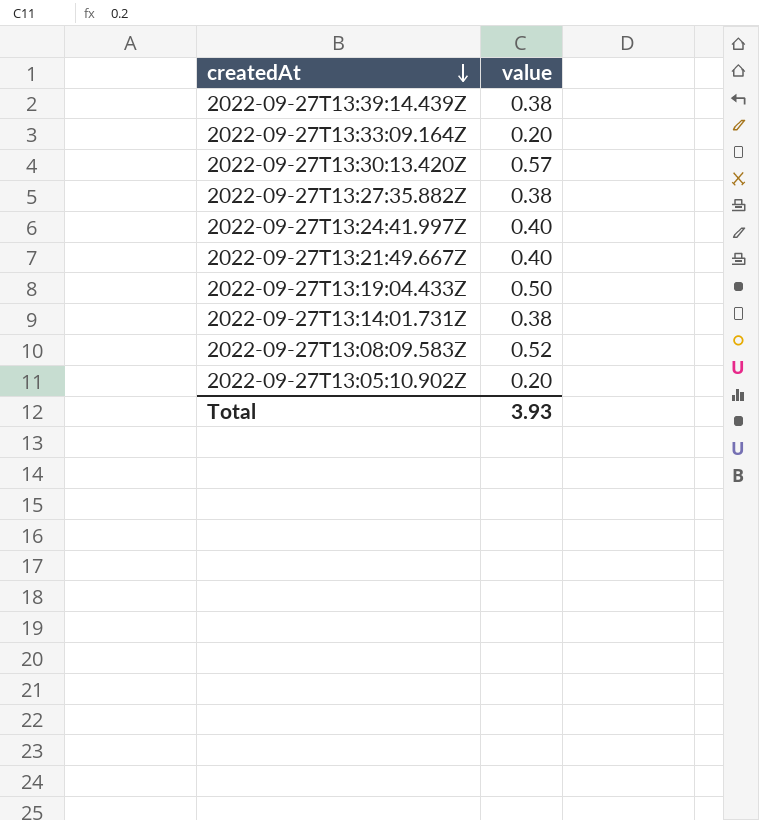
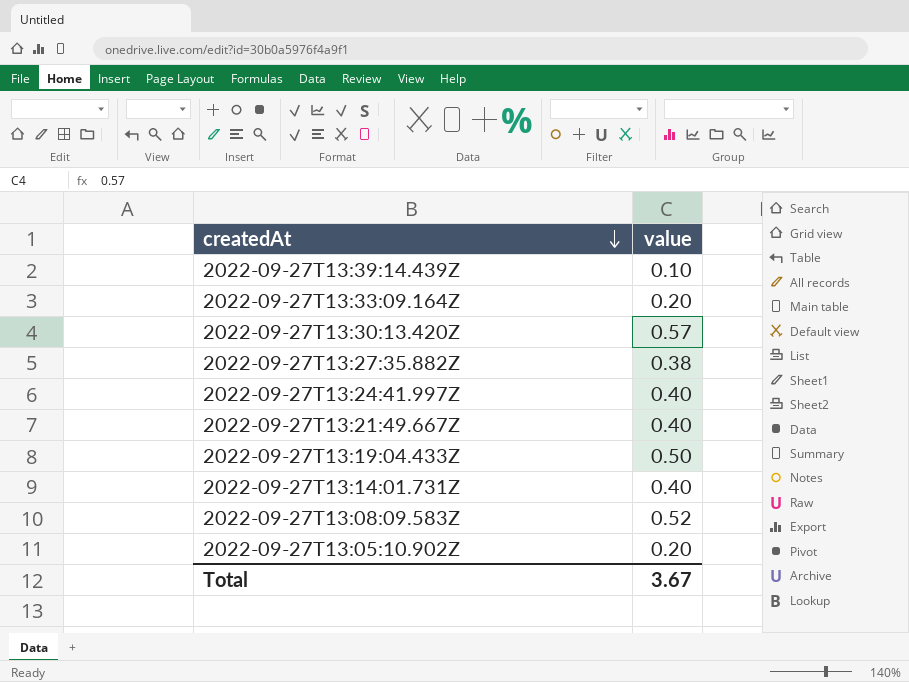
2022-09-27T13:39:14.439Z | value: 0.38 -> 0.10
2022-09-27T13:14:01.731Z | value: 0.38 -> 0.40
Total | value: 3.93 -> 3.67

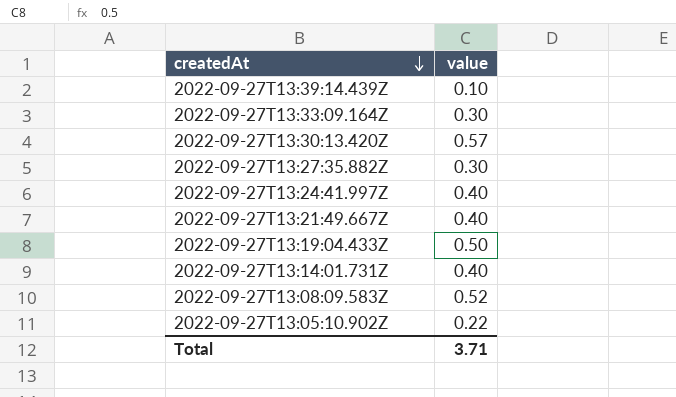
2022-09-27T13:33:09.164Z | value: 0.20 -> 0.30
2022-09-27T13:27:35.882Z | value: 0.38 -> 0.30
2022-09-27T13:05:10.902Z | value: 0.20 -> 0.22
Total | value: 3.67 -> 3.71

